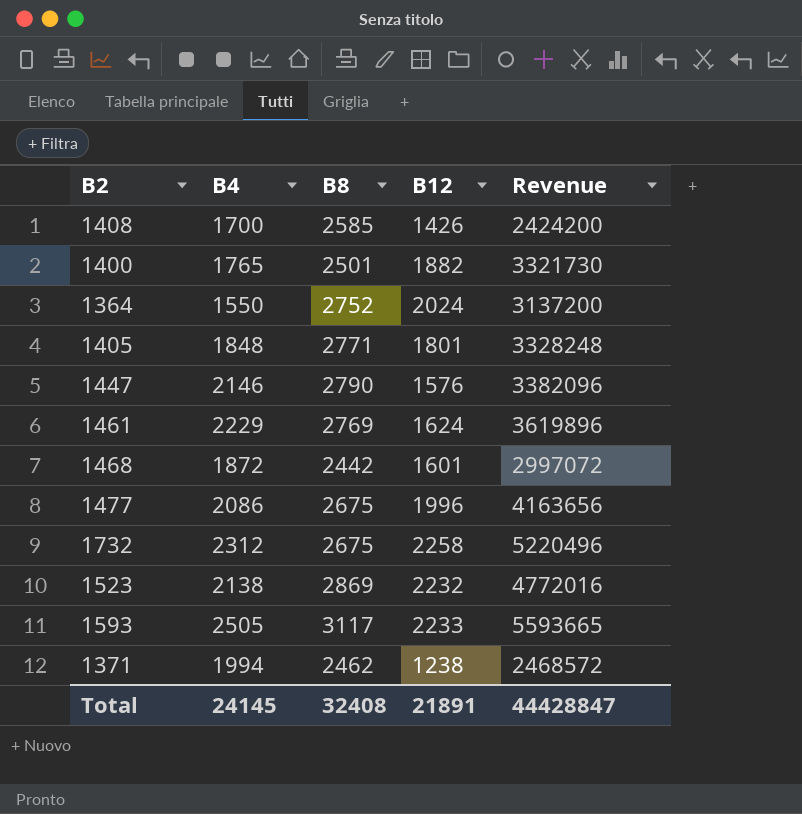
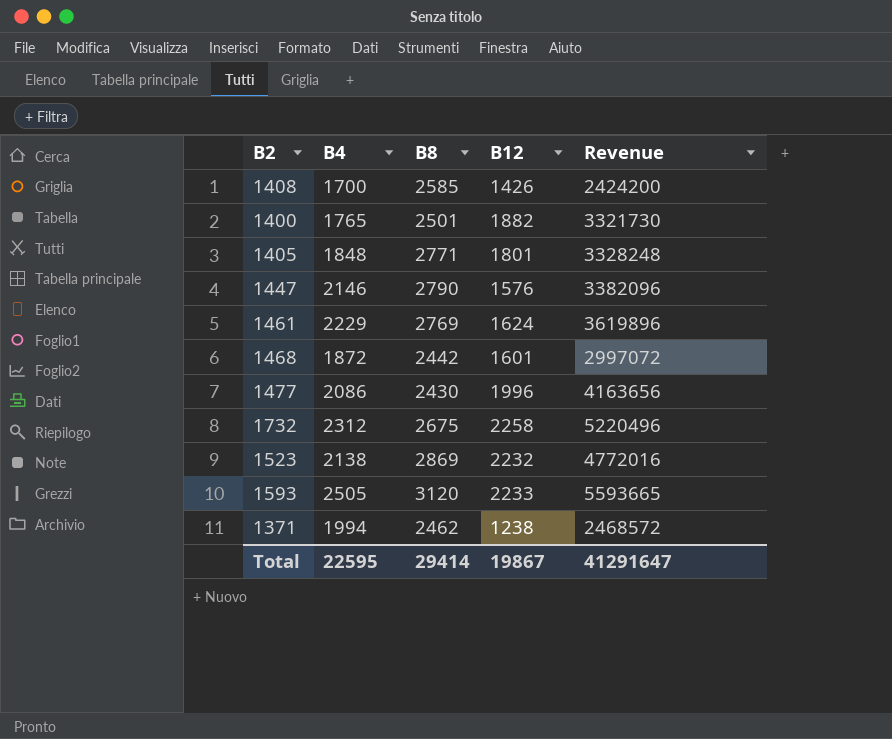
row 1364: 1550 | 2752 | 2024 | 3137200 -> none
1477 | B8: 2675 -> 2430
1593 | B8: 3117 -> 3120
Total | B4: 24145 -> 22595
Total | B8: 32408 -> 29414
Total | B12: 21891 -> 19867
Total | Revenue: 44428847 -> 41291647

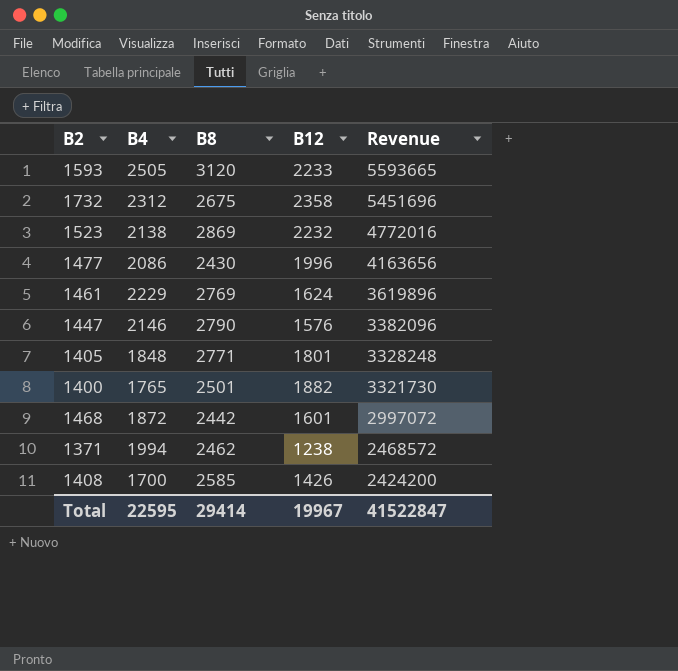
row order: none -> Revenue descending
1732 | B12: 2258 -> 2358
1732 | Revenue: 5220496 -> 5451696
Total | B12: 19867 -> 19967
Total | Revenue: 41291647 -> 41522847

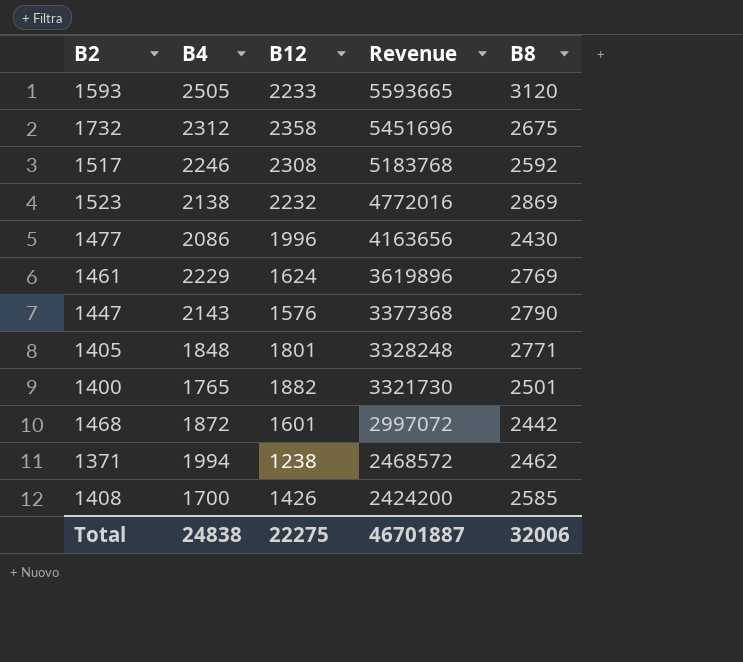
column B8 | position: 3 -> 5
row 1517: none -> 2246 | 2308 | 5183768 | 2592
1447 | B4: 2146 -> 2143
1447 | Revenue: 3382096 -> 3377368
Total | B4: 22595 -> 24838
Total | B12: 19967 -> 22275
Total | Revenue: 41522847 -> 46701887
Total | B8: 29414 -> 32006

